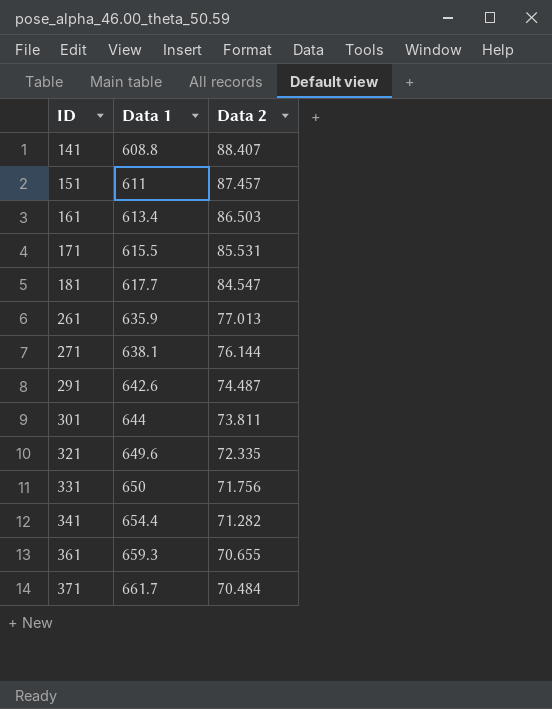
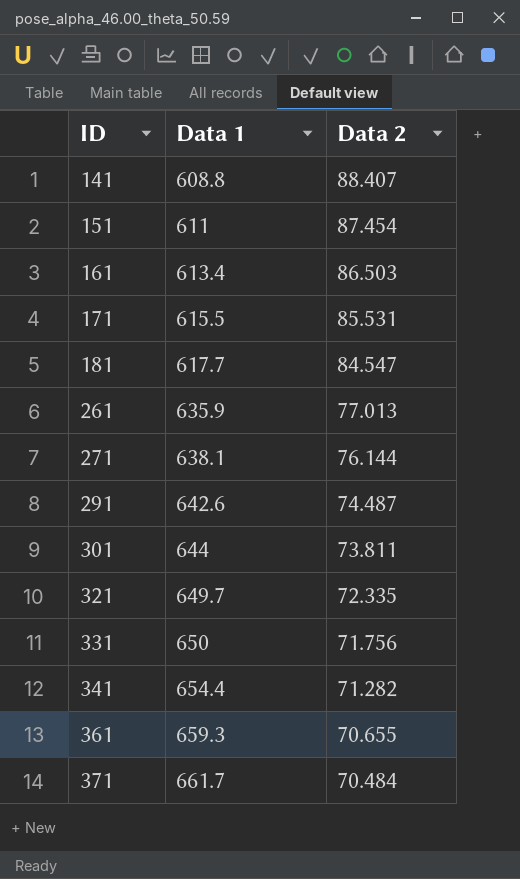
151 | Data 2: 87.457 -> 87.454
321 | Data 1: 649.6 -> 649.7

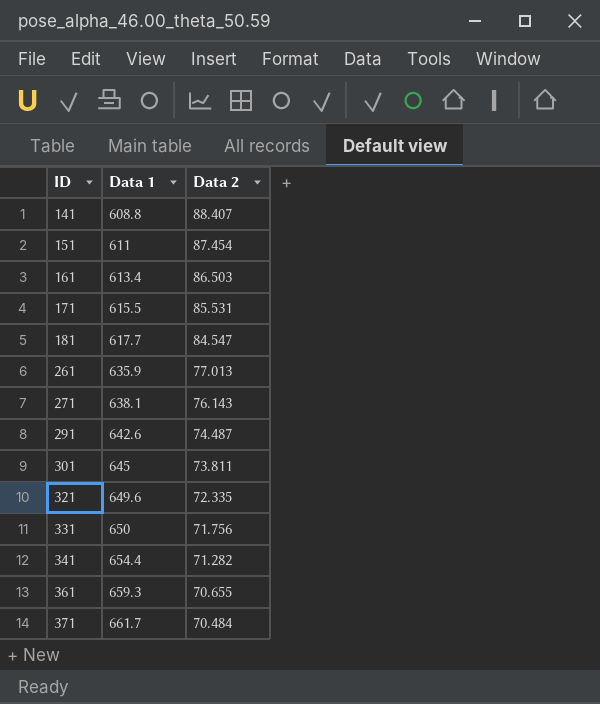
271 | Data 2: 76.144 -> 76.143
301 | Data 1: 644 -> 645
321 | Data 1: 649.7 -> 649.6

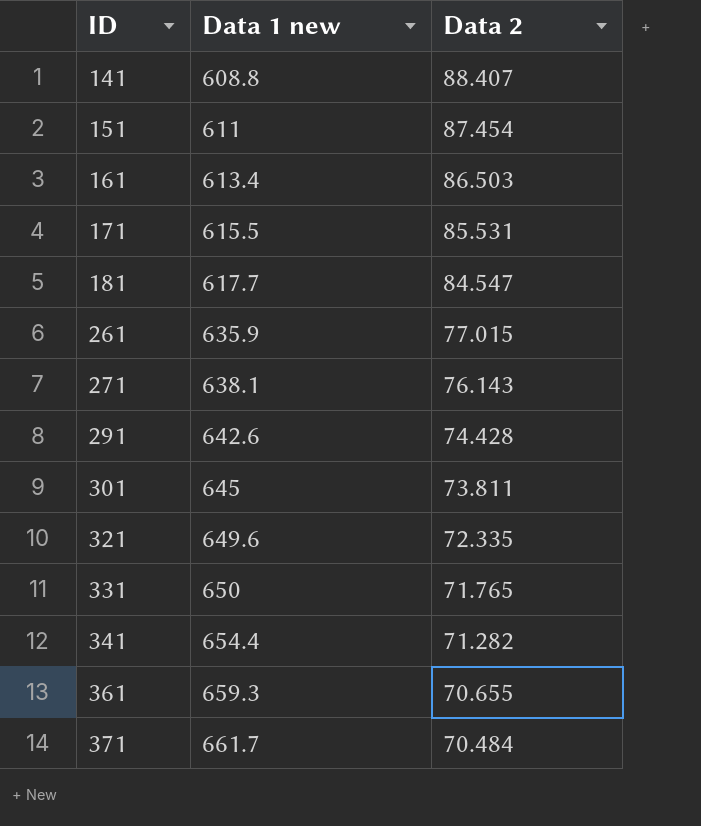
column name: Data 1 -> Data 1 new
261 | Data 2: 77.013 -> 77.015
291 | Data 2: 74.487 -> 74.428
331 | Data 2: 71.756 -> 71.765

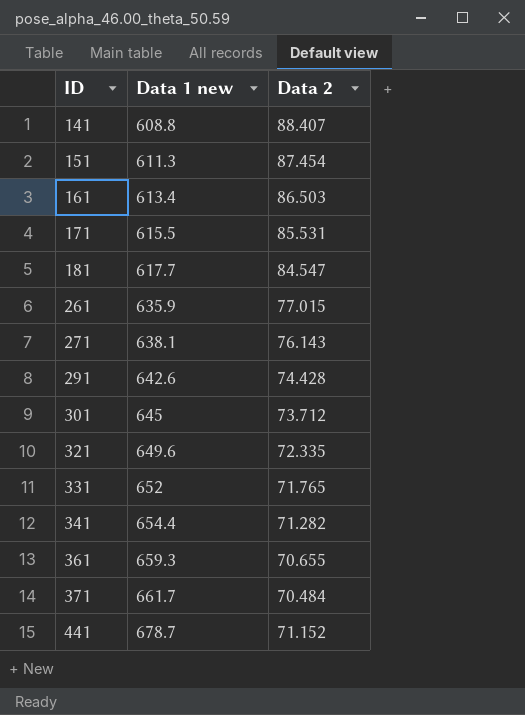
151 | Data 1 new: 611 -> 611.3
301 | Data 2: 73.811 -> 73.712
331 | Data 1 new: 650 -> 652
row 441: none -> 678.7 | 71.152

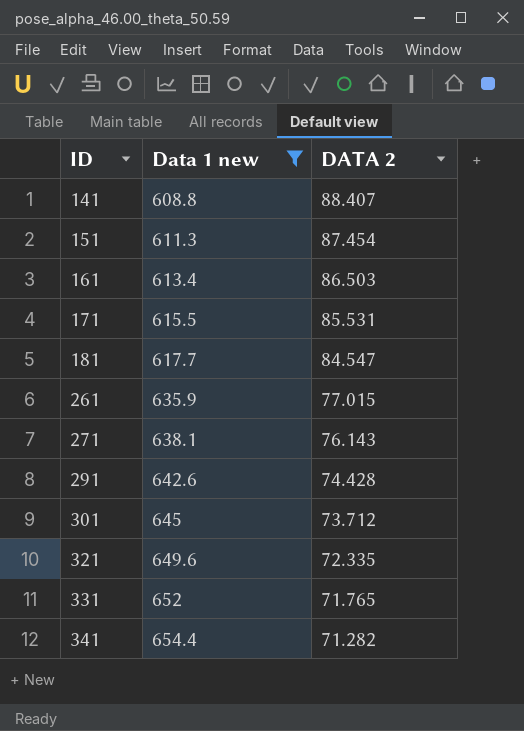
filter: none -> Data 1 new <= 654.4
column name: Data 2 -> DATA 2

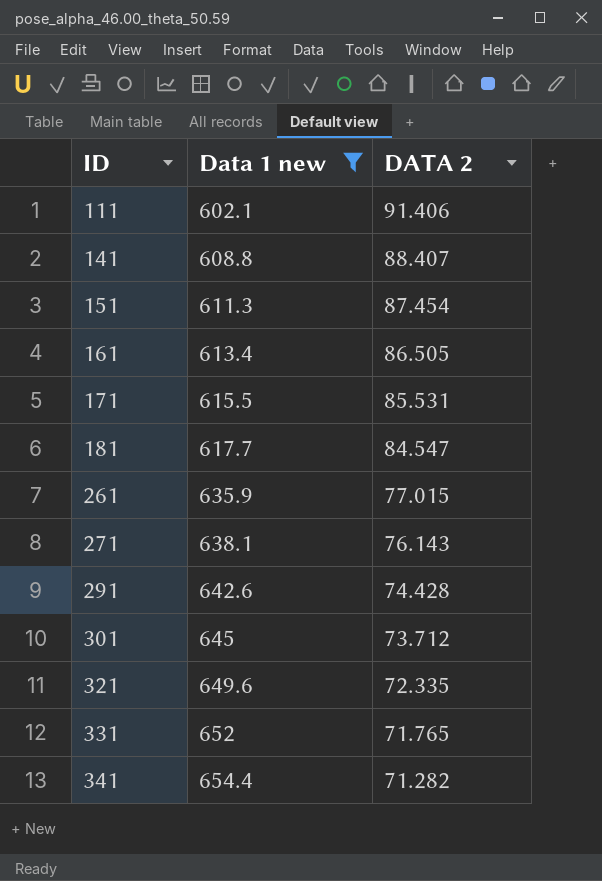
row 111: none -> 602.1 | 91.406
161 | DATA 2: 86.503 -> 86.505

